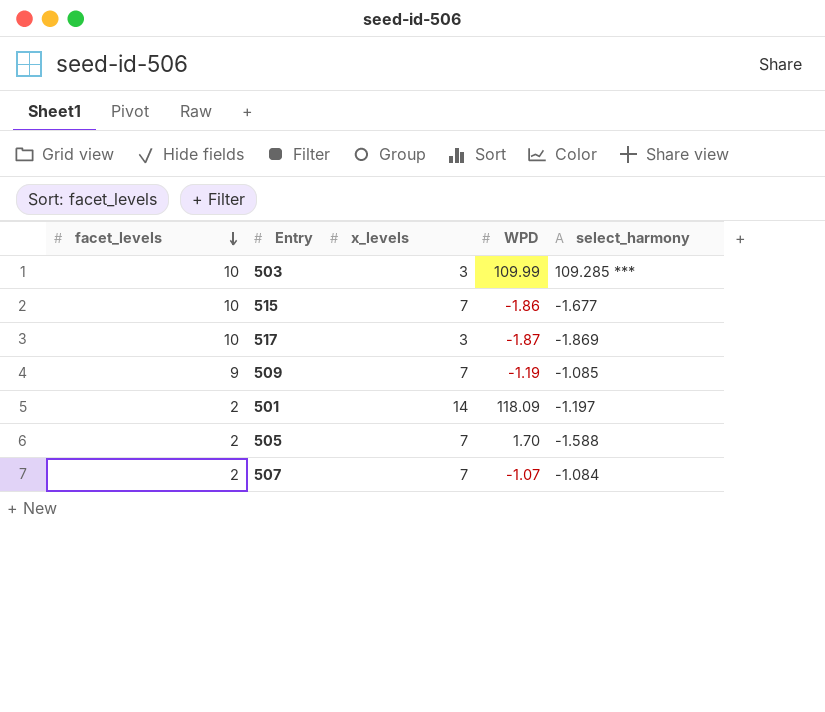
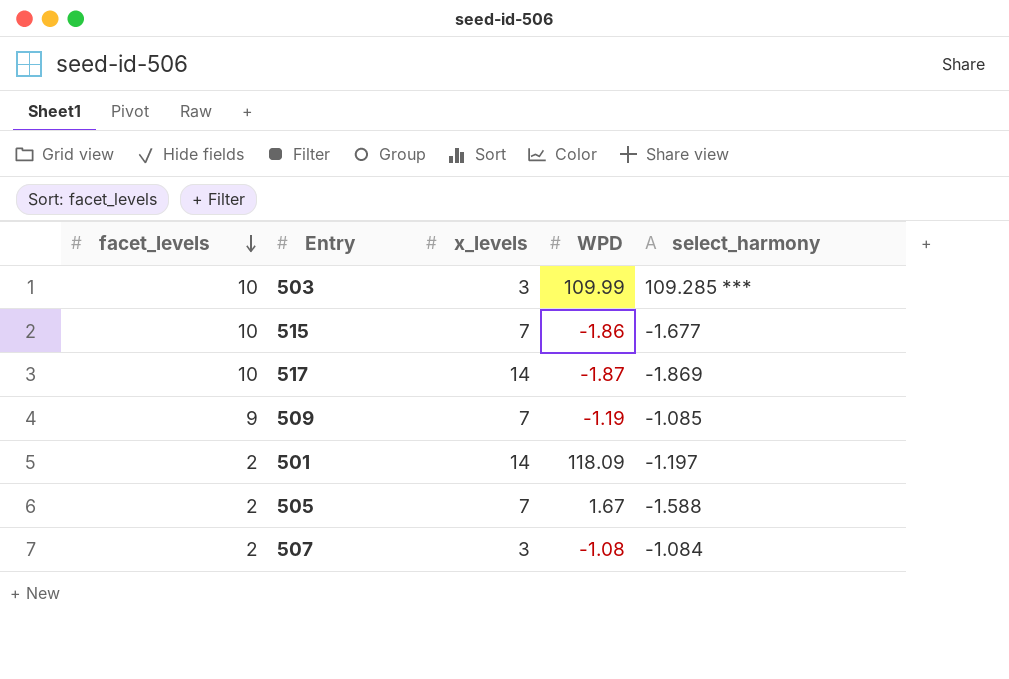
517 | x_levels: 3 -> 14
505 | WPD: 1.70 -> 1.67
507 | x_levels: 7 -> 3
507 | WPD: -1.07 -> -1.08

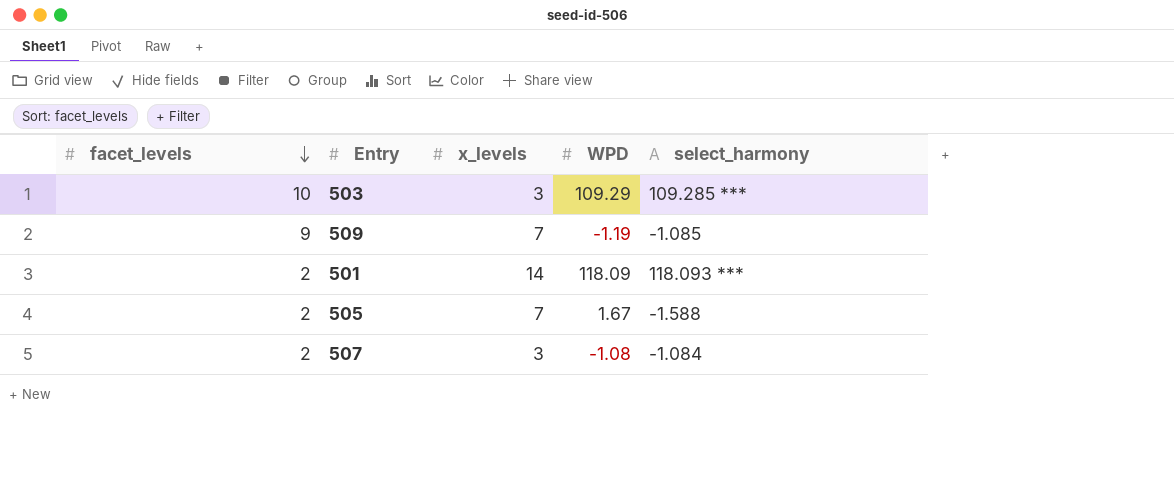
row 515: 10 | 7 | -1.86 | -1.677 -> none
row 517: 10 | 14 | -1.87 | -1.869 -> none
503 | WPD: 109.99 -> 109.29
501 | select_harmony: -1.197 -> 118.093 ***

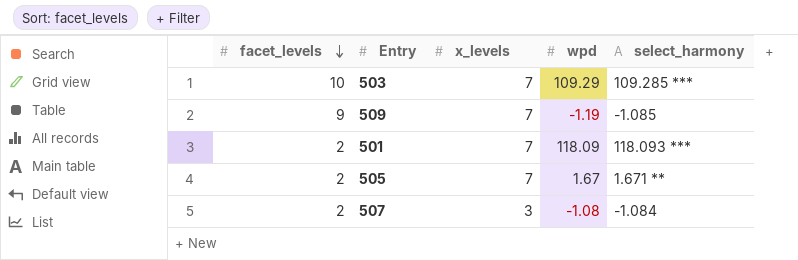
column name: WPD -> wpd
503 | x_levels: 3 -> 7
501 | x_levels: 14 -> 7
505 | select_harmony: -1.588 -> 1.671 **

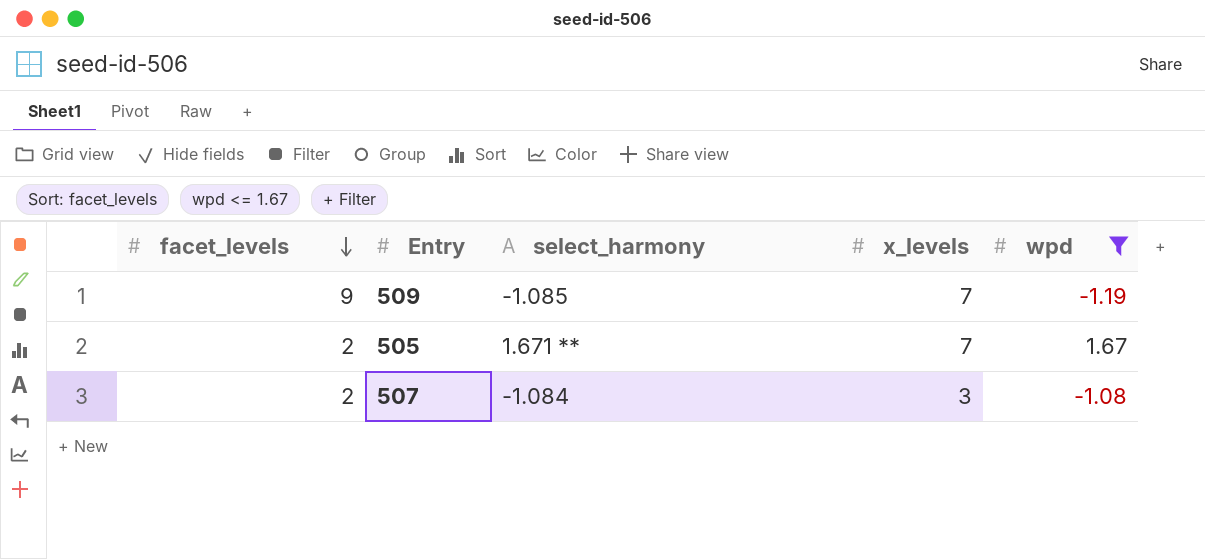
filter: none -> wpd <= 1.67
column select_harmony | position: 5 -> 3

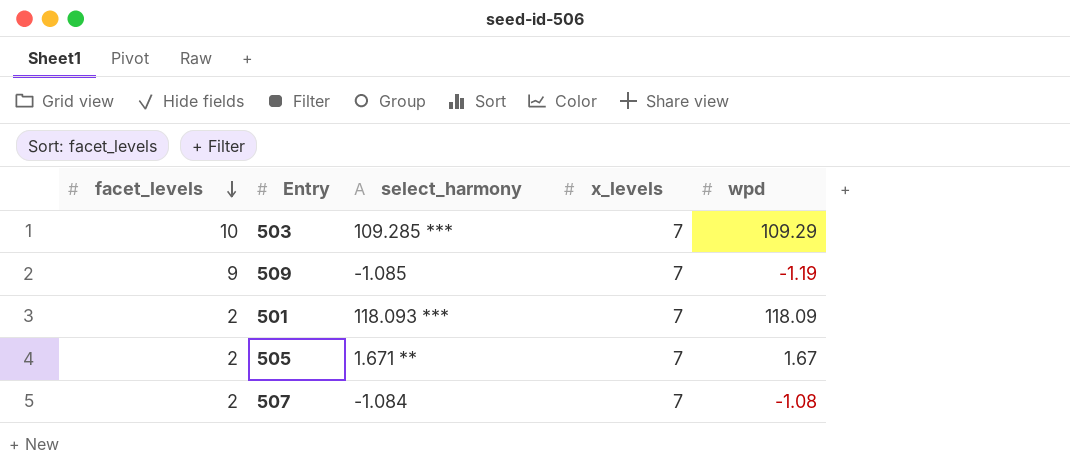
filter: wpd <= 1.67 -> none
507 | x_levels: 3 -> 7

